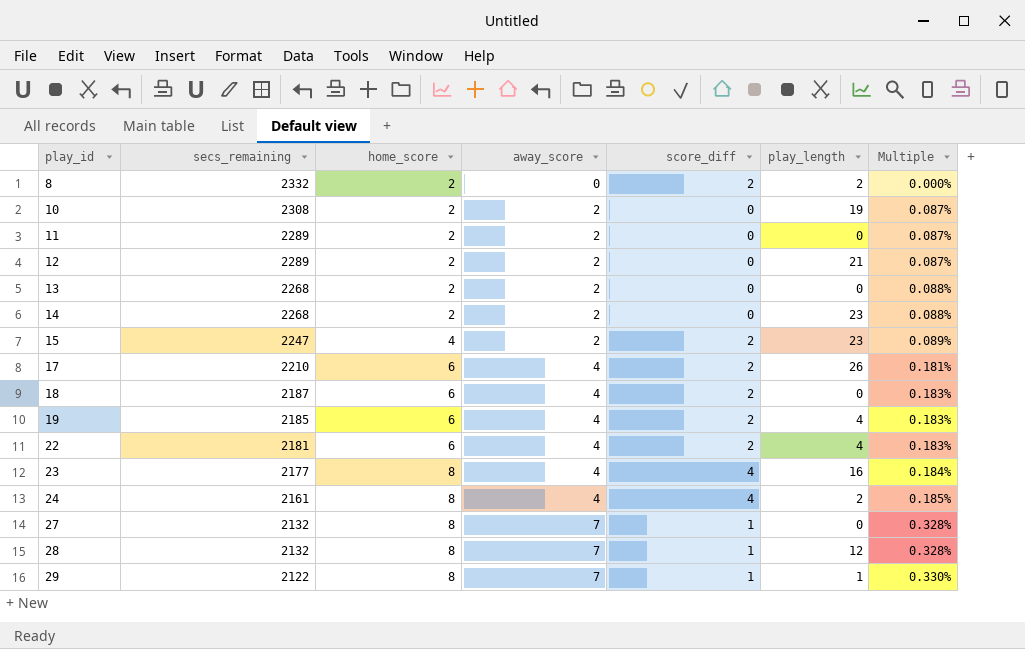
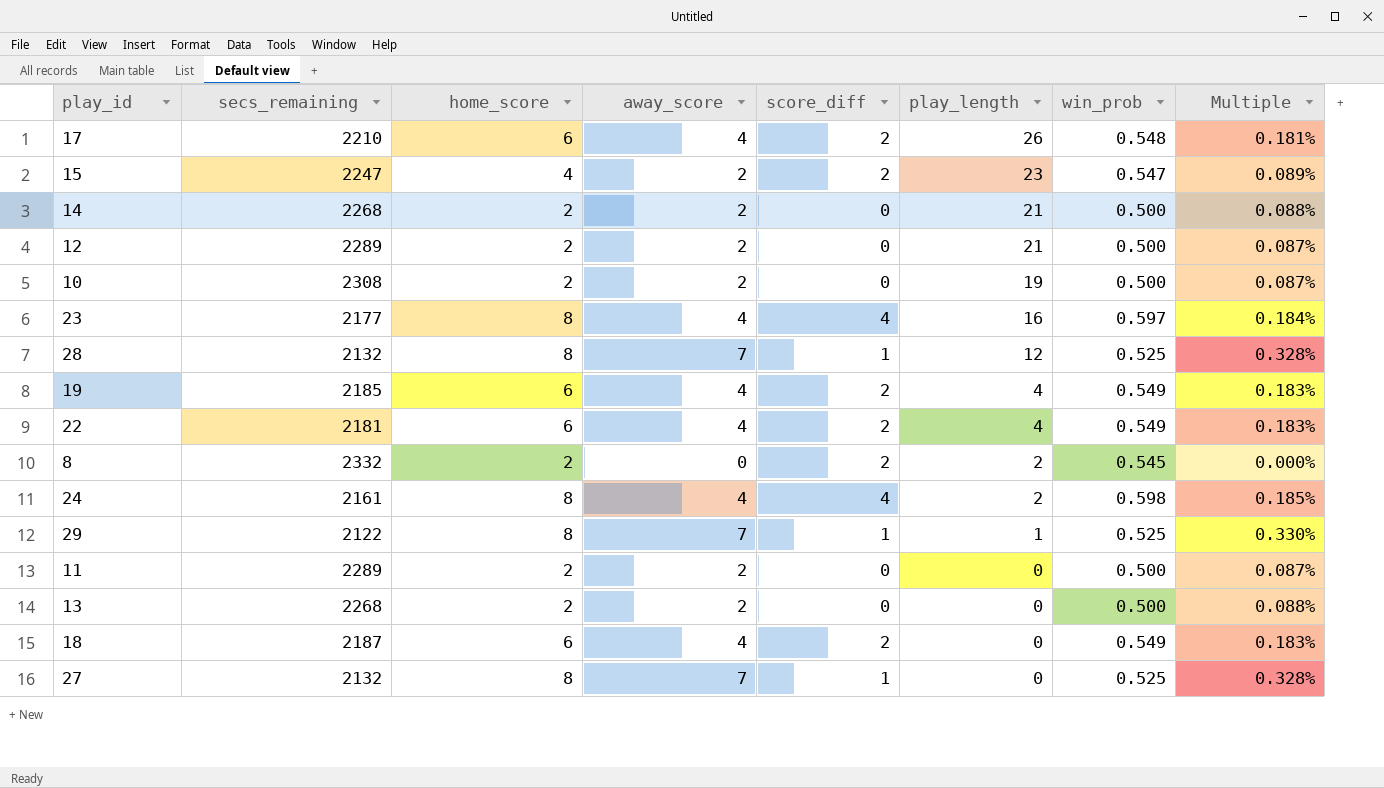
row order: play_id ascending -> play_length descending
column win_prob | position: none -> 7
14 | play_length: 23 -> 21

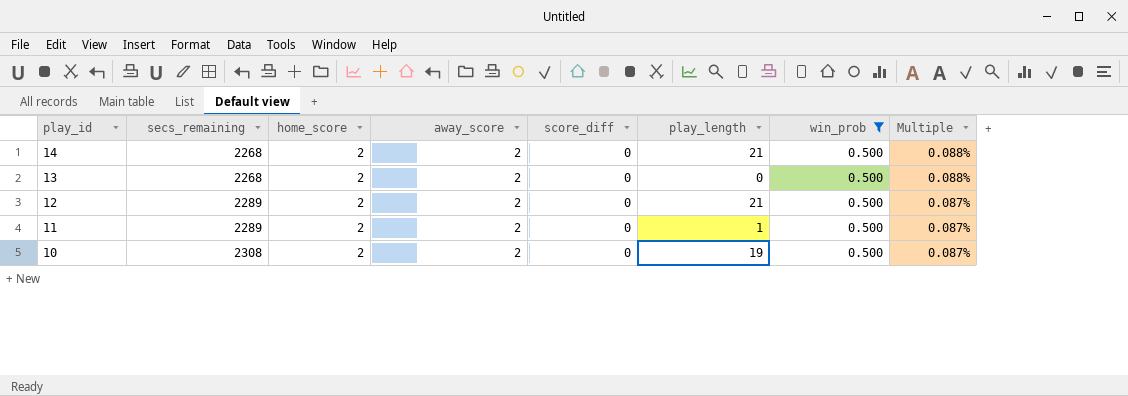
filter: none -> win_prob = 0.500
row order: play_length descending -> play_id descending
11 | play_length: 0 -> 1

